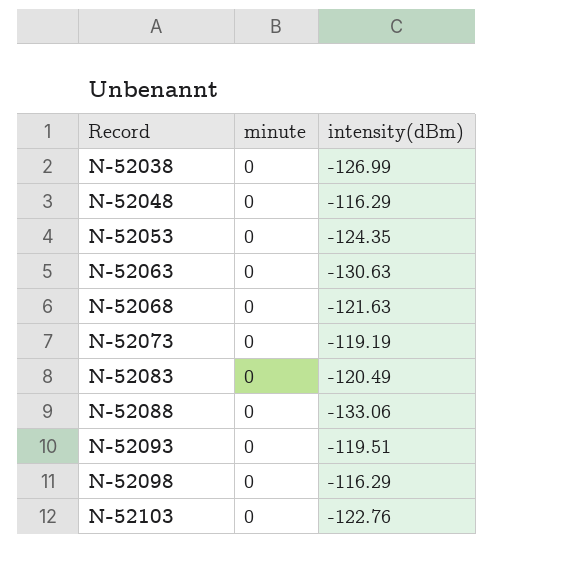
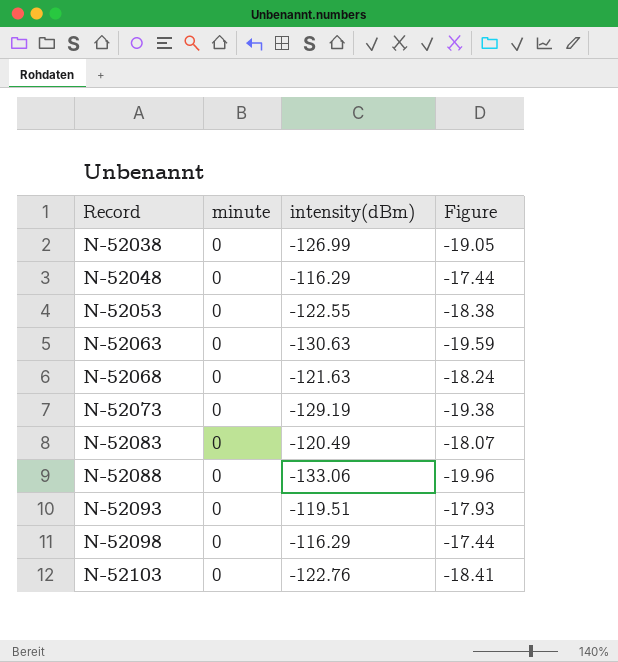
column Figure | formula: none -> [intensity(dBm)] * 0.15
N-52053 | intensity(dBm): -124.35 -> -122.55
N-52073 | intensity(dBm): -119.19 -> -129.19

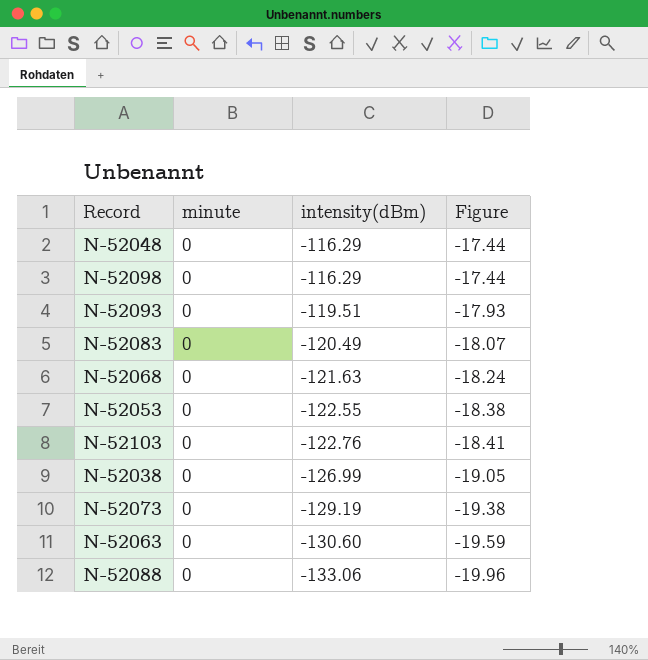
row order: Record ascending -> intensity(dBm) descending
N-52063 | intensity(dBm): -130.63 -> -130.60

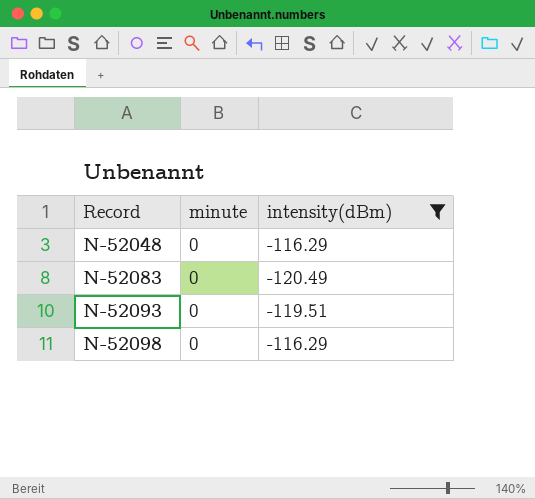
filter: none -> intensity(dBm) >= -120.49
row order: intensity(dBm) descending -> Record ascending
column Figure | formula: [intensity(dBm)] * 0.15 -> none

